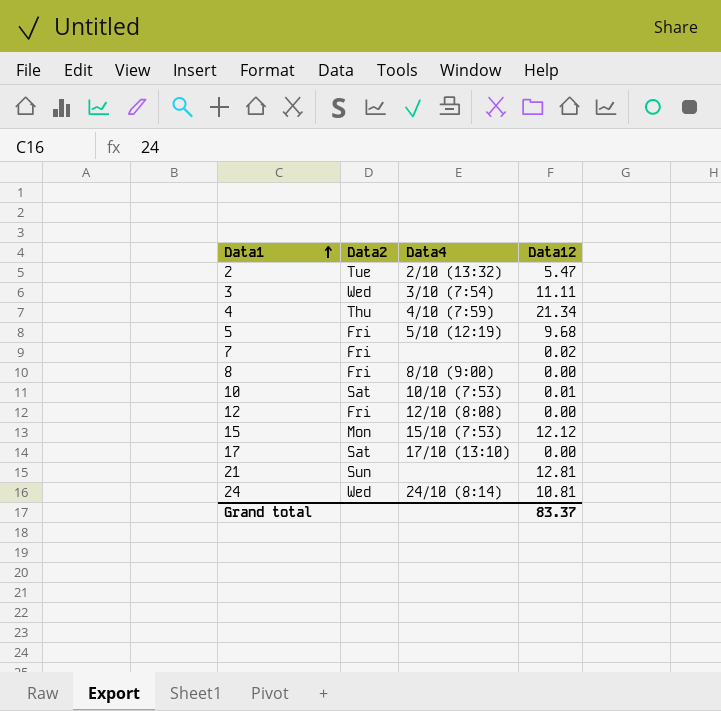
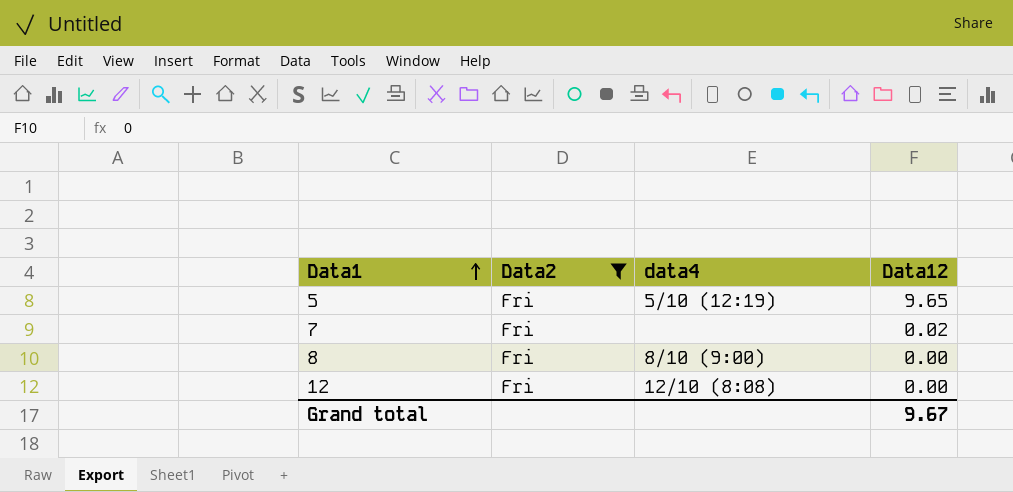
filter: none -> Data2 = Fri
column name: Data4 -> data4
5 | Data12: 9.68 -> 9.65
Grand total | Data12: 83.37 -> 9.67

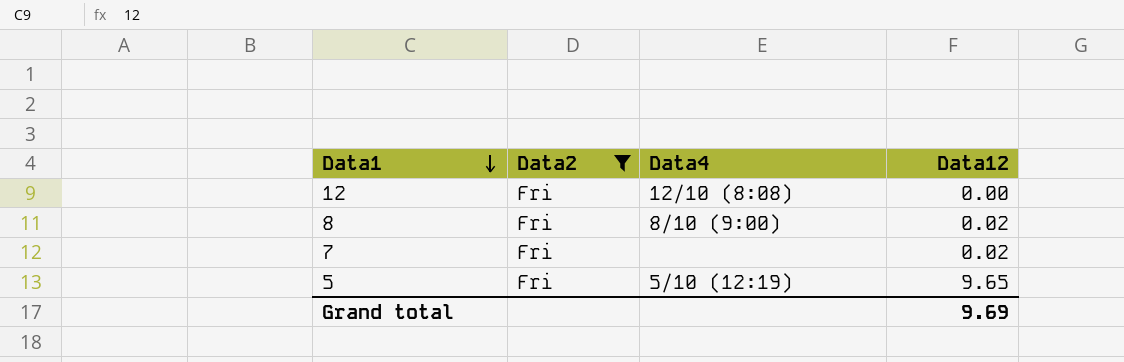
row order: Data1 ascending -> Data1 descending
column name: data4 -> Data4
8 | Data12: 0.00 -> 0.02
Grand total | Data12: 9.67 -> 9.69

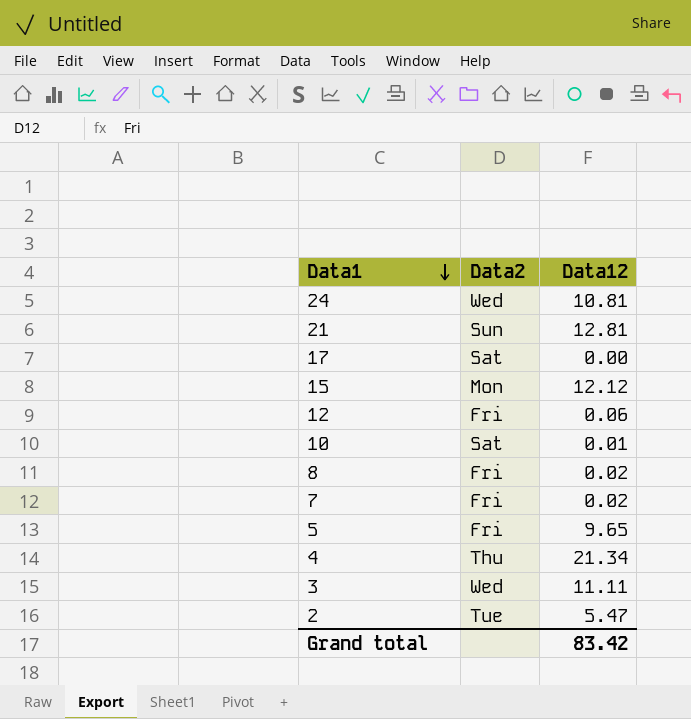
filter: Data2 = Fri -> none
column Data4 | position: 3 -> none
12 | Data12: 0.00 -> 0.06
Grand total | Data12: 9.69 -> 83.42

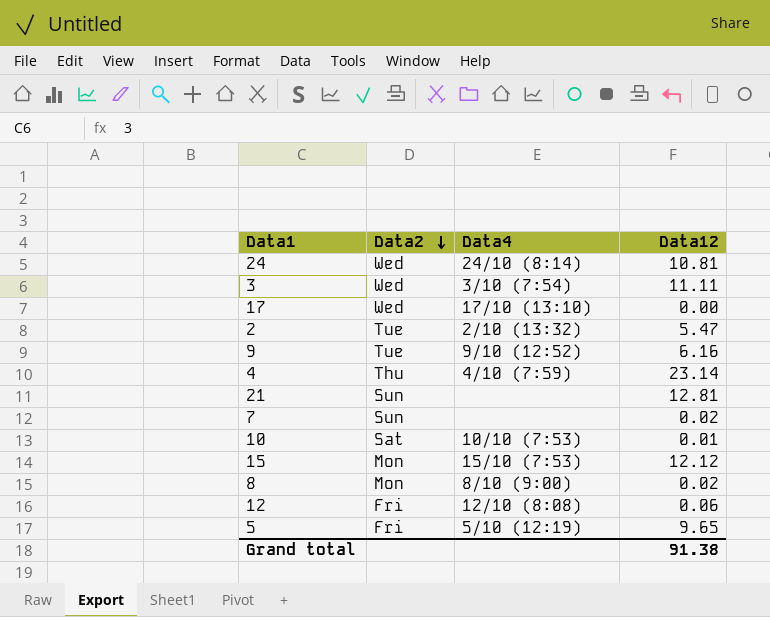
row order: Data1 descending -> Data2 descending
column Data4 | position: none -> 3
17 | Data2: Sat -> Wed
row 9: none -> Tue | 9/10 (12:52) | 6.16
4 | Data12: 21.34 -> 23.14
7 | Data2: Fri -> Sun
8 | Data2: Fri -> Mon
Grand total | Data12: 83.42 -> 91.38

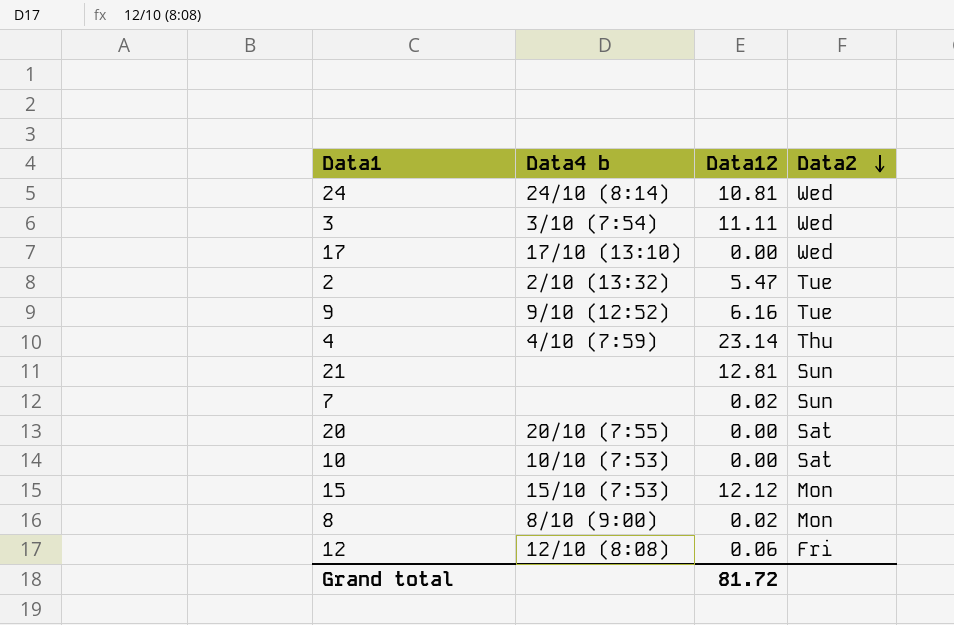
column name: Data4 -> Data4 b
column Data2 | position: 2 -> 4
row 5: Fri | 5/10 (12:19) | 9.65 -> none
row 20: none -> 20/10 (7:55) | 0.00 | Sat
10 | Data12: 0.01 -> 0.00
Grand total | Data12: 91.38 -> 81.72

